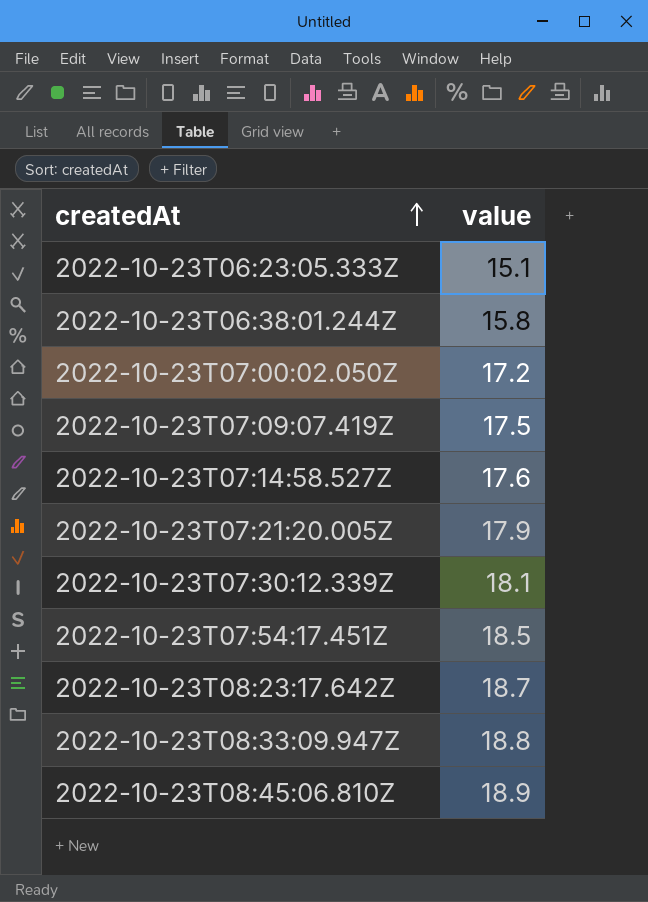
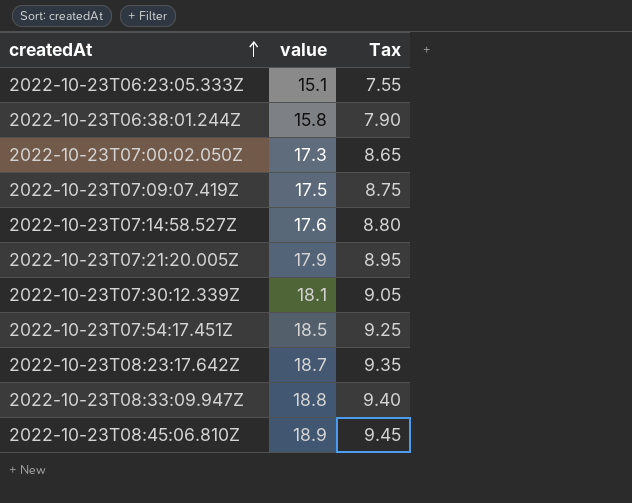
column Tax | formula: none -> [value] * 0.5
2022-10-23T07:00:02.050Z | value: 17.2 -> 17.3

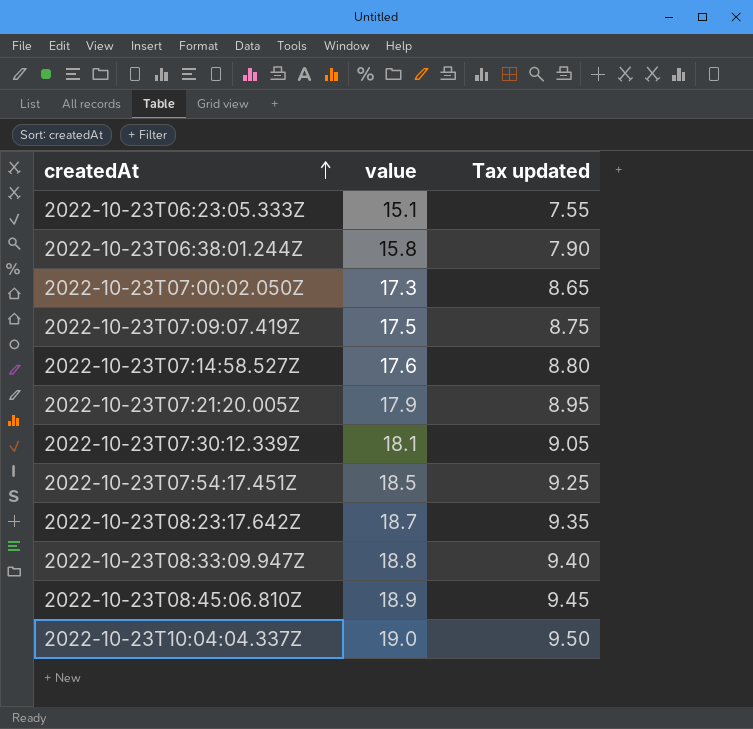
column name: Tax -> Tax updated
row 2022-10-23T10:04:04.337Z: none -> 19.0 | 9.50

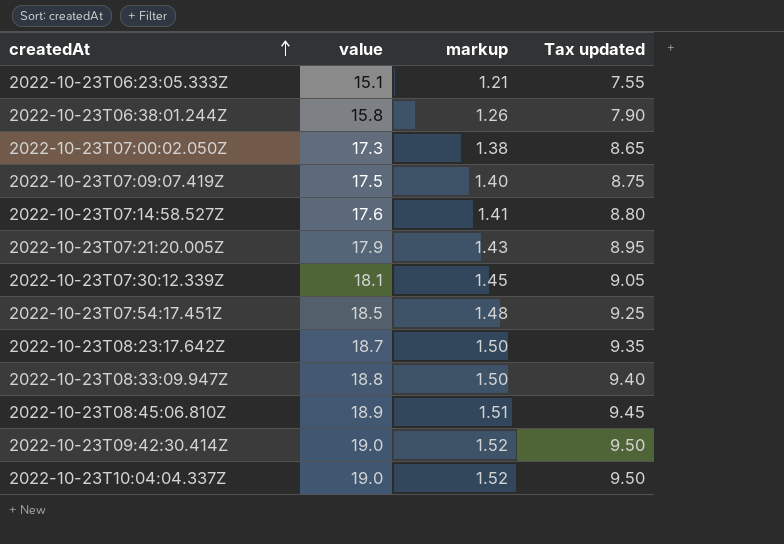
column markup | formula: none -> [value] * 0.08
row 2022-10-23T09:42:30.414Z: none -> 19.0 | 1.52 | 9.50

